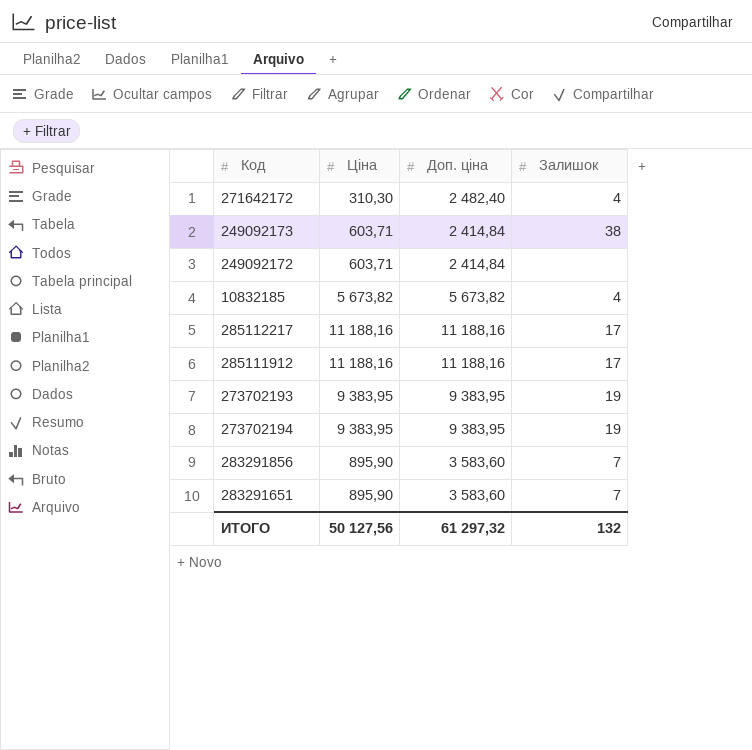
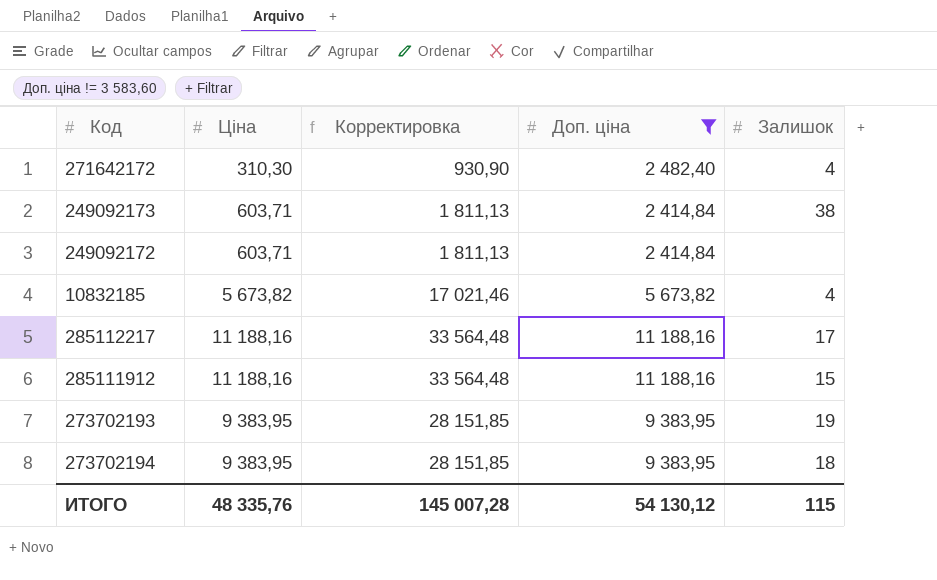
filter: none -> Доп. ціна != 3 583,60
column Корректировка | formula: none -> [Ціна] * 3
285111912 | Залишок: 17 -> 15
273702194 | Залишок: 19 -> 18
ИТОГО | Ціна: 50 127,56 -> 48 335,76
ИТОГО | Доп. ціна: 61 297,32 -> 54 130,12
ИТОГО | Залишок: 132 -> 115

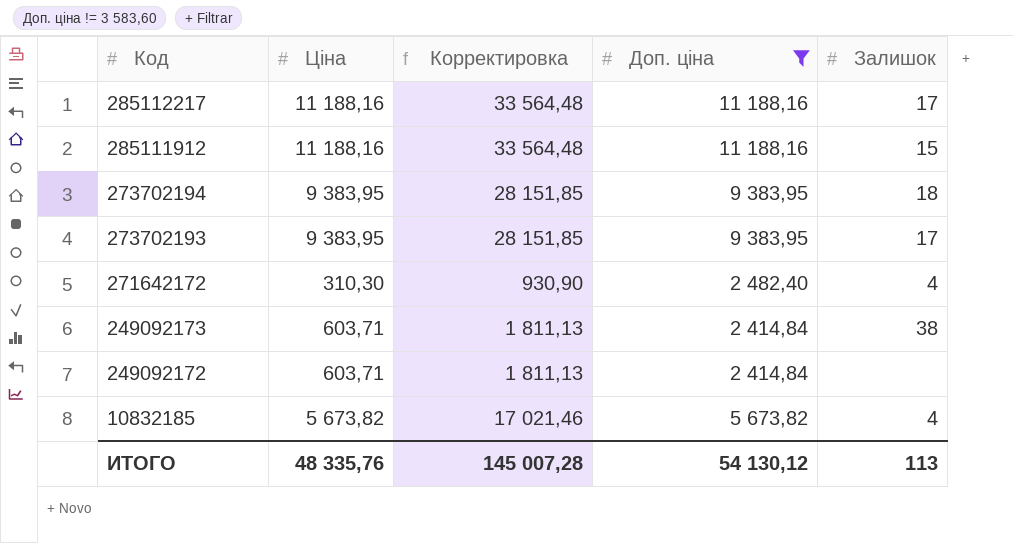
row order: none -> Код descending
273702193 | Залишок: 19 -> 17
ИТОГО | Залишок: 115 -> 113

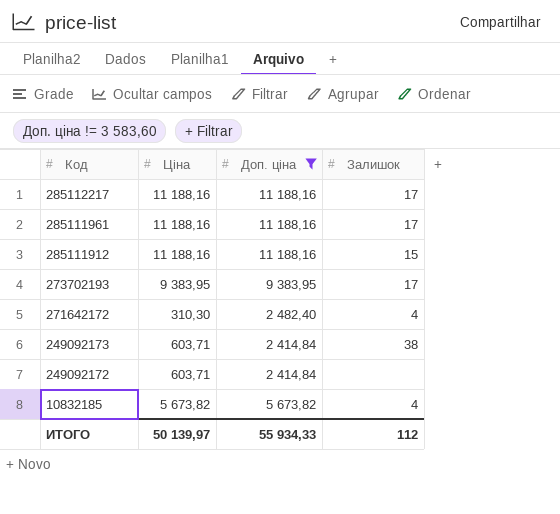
column Корректировка | formula: [Ціна] * 3 -> none
row 273702194: 9 383,95 | 28 151,85 | 9 383,95 | 18 -> none
row 285111961: none -> 11 188,16 | 11 188,16 | 17
ИТОГО | Ціна: 48 335,76 -> 50 139,97
ИТОГО | Доп. ціна: 54 130,12 -> 55 934,33
ИТОГО | Залишок: 113 -> 112

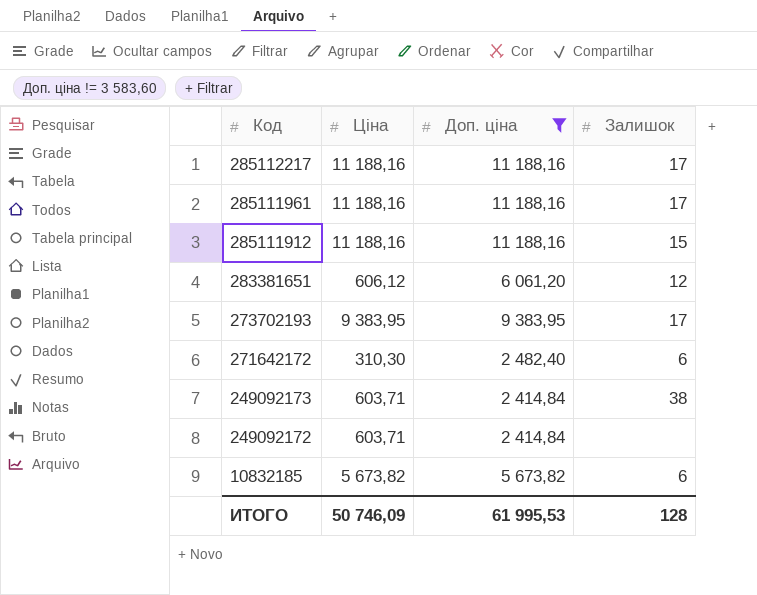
row 283381651: none -> 606,12 | 6 061,20 | 12
271642172 | Залишок: 4 -> 6
10832185 | Залишок: 4 -> 6
ИТОГО | Ціна: 50 139,97 -> 50 746,09
ИТОГО | Доп. ціна: 55 934,33 -> 61 995,53
ИТОГО | Залишок: 112 -> 128

